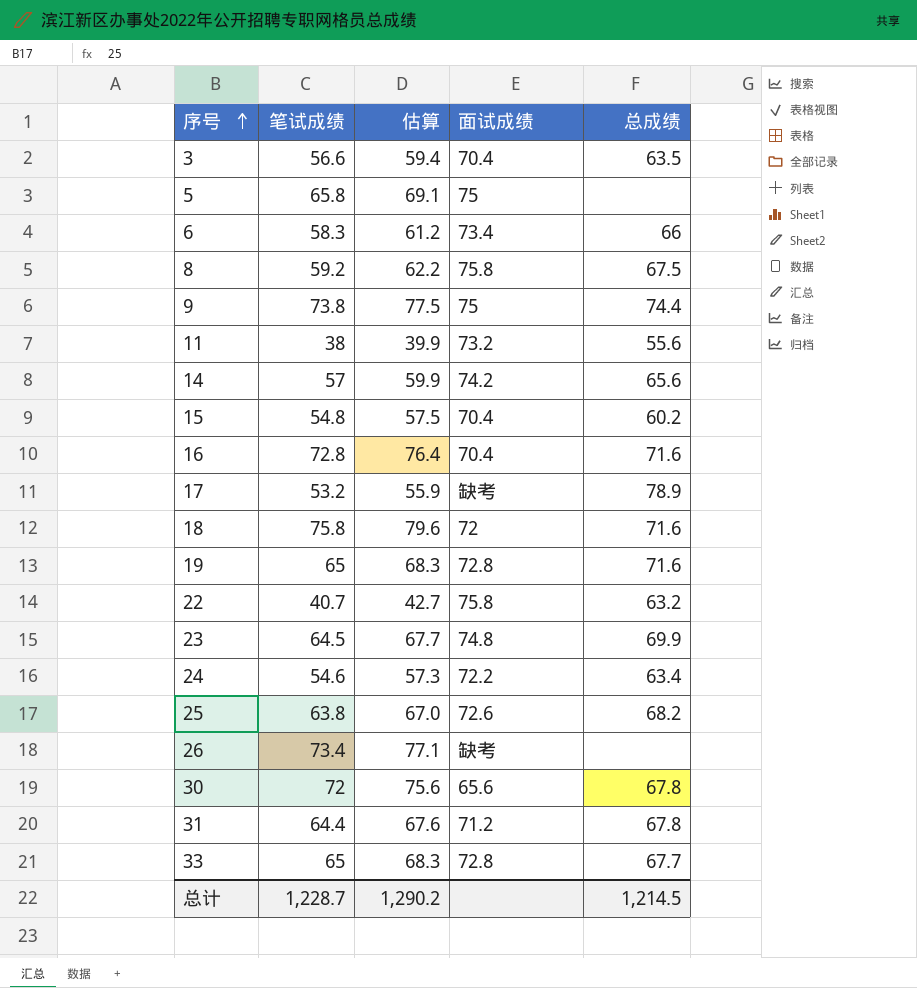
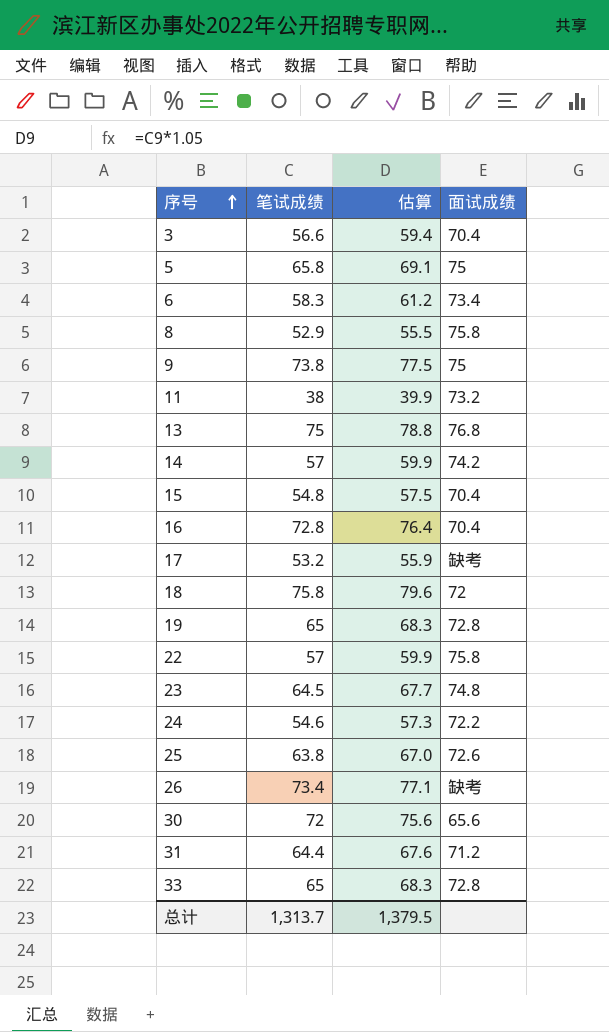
column 总成绩 | position: 5 -> none
8 | 笔试成绩: 59.2 -> 52.9
8 | 估算: 62.2 -> 55.5
row 13: none -> 75 | 78.8 | 76.8
22 | 笔试成绩: 40.7 -> 57
22 | 估算: 42.7 -> 59.9
总计 | 笔试成绩: 1,228.7 -> 1,313.7
总计 | 估算: 1,290.2 -> 1,379.5

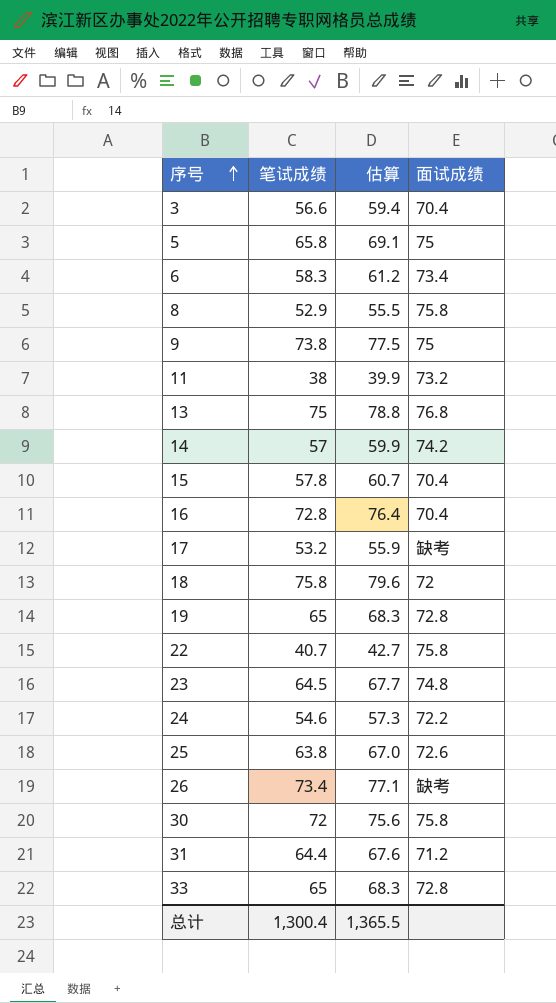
15 | 笔试成绩: 54.8 -> 57.8
15 | 估算: 57.5 -> 60.7
22 | 笔试成绩: 57 -> 40.7
22 | 估算: 59.9 -> 42.7
30 | 面试成绩: 65.6 -> 75.8
总计 | 笔试成绩: 1,313.7 -> 1,300.4
总计 | 估算: 1,379.5 -> 1,365.5

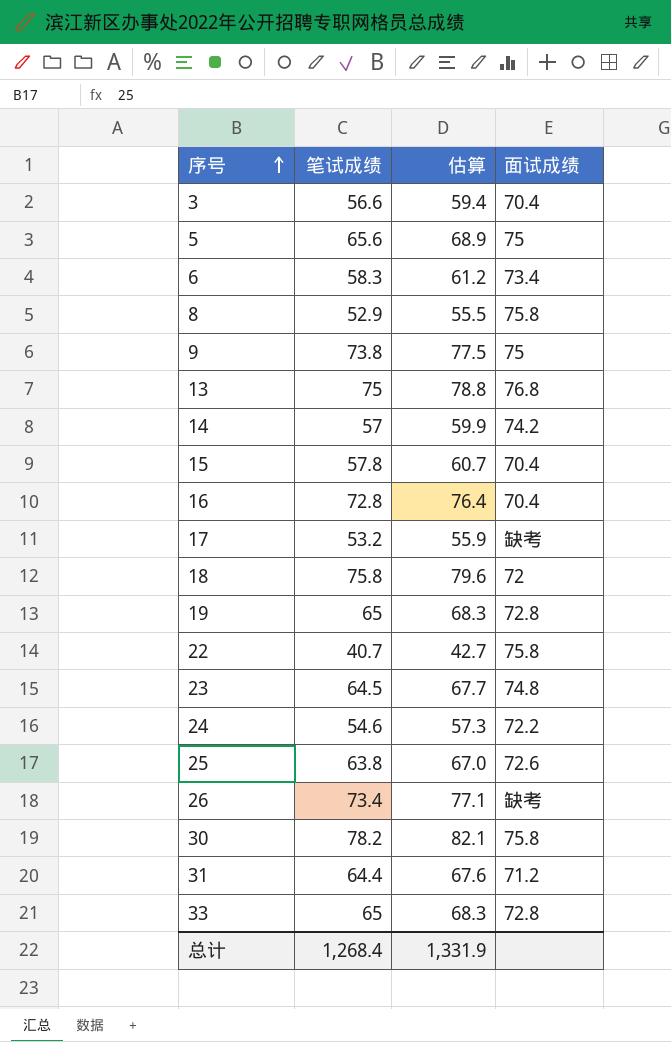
row 11: 38 | 39.9 | 73.2 -> none
5 | 笔试成绩: 65.8 -> 65.6
5 | 估算: 69.1 -> 68.9
30 | 笔试成绩: 72 -> 78.2
30 | 估算: 75.6 -> 82.1
总计 | 笔试成绩: 1,300.4 -> 1,268.4
总计 | 估算: 1,365.5 -> 1,331.9

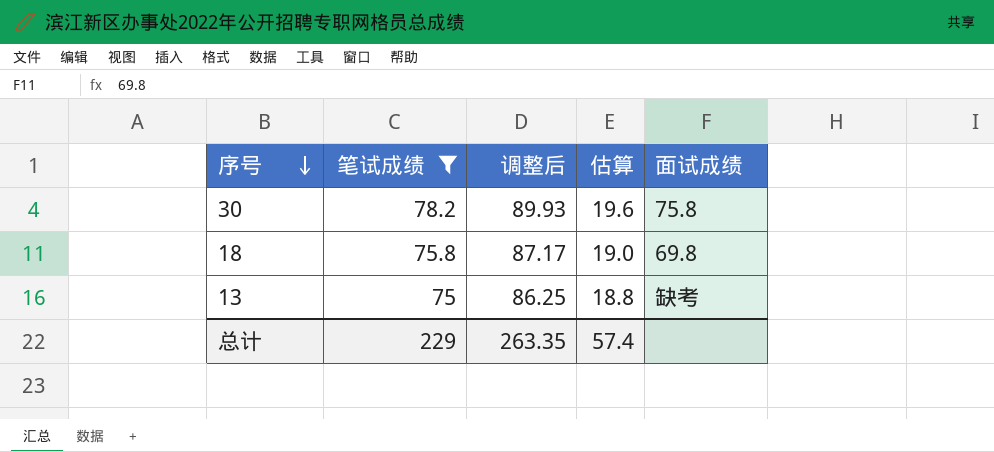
filter: none -> 笔试成绩 >= 75
row order: 序号 ascending -> 序号 descending
column 调整后 | formula: none -> [笔试成绩] * 1.15
column 估算 | formula: [笔试成绩] * 1.05 -> [笔试成绩] * 0.25
18 | 面试成绩: 72 -> 69.8
13 | 面试成绩: 76.8 -> 缺考
总计 | 笔试成绩: 1,268.4 -> 229
总计 | 估算: 1,331.9 -> 57.4

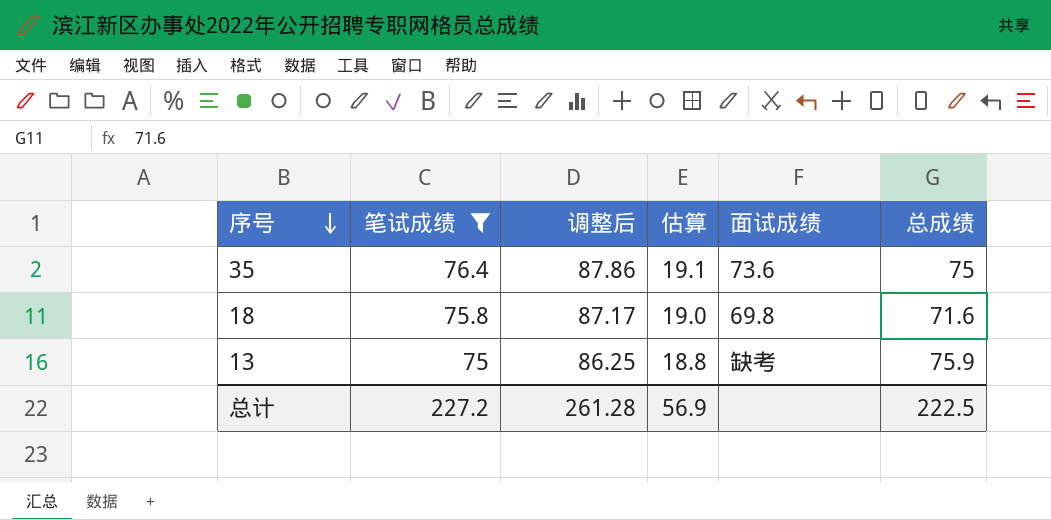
column 总成绩 | position: none -> 6
row 30: 78.2 | 89.93 | 19.6 | 75.8 -> none
row 35: none -> 76.4 | 87.86 | 19.1 | 73.6 | 75
总计 | 笔试成绩: 229 -> 227.2
总计 | 调整后: 263.35 -> 261.28
总计 | 估算: 57.4 -> 56.9

